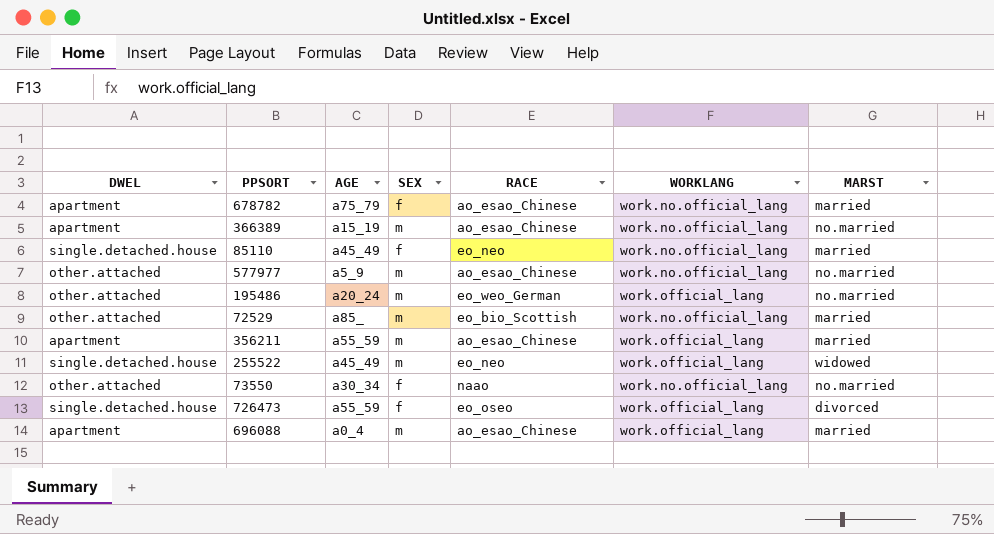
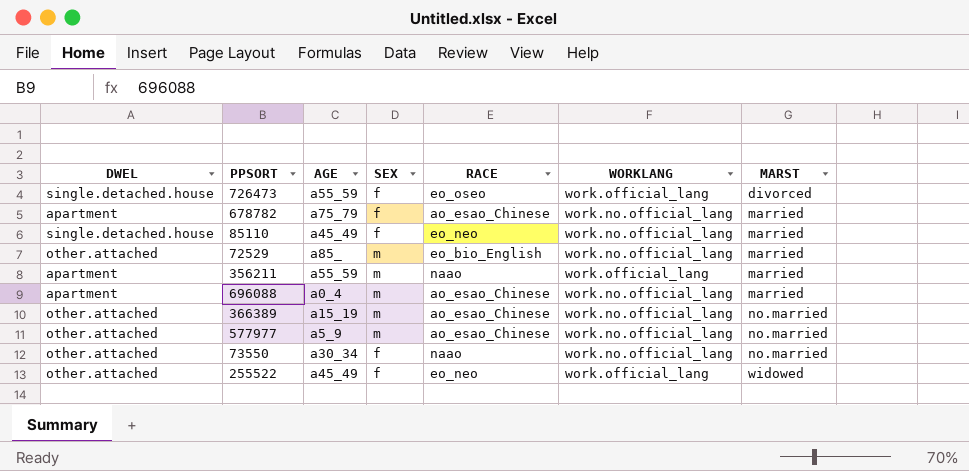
row order: none -> MARST ascending
row 195486: other.attached | a20_24 | m | eo_weo_German | work.official_lang | no.married -> none
72529 | RACE: eo_bio_Scottish -> eo_bio_English
356211 | RACE: ao_esao_Chinese -> naao
696088 | WORKLANG: work.official_lang -> work.no.official_lang
366389 | DWEL: apartment -> other.attached
255522 | DWEL: single.detached.house -> other.attached
255522 | SEX: m -> f

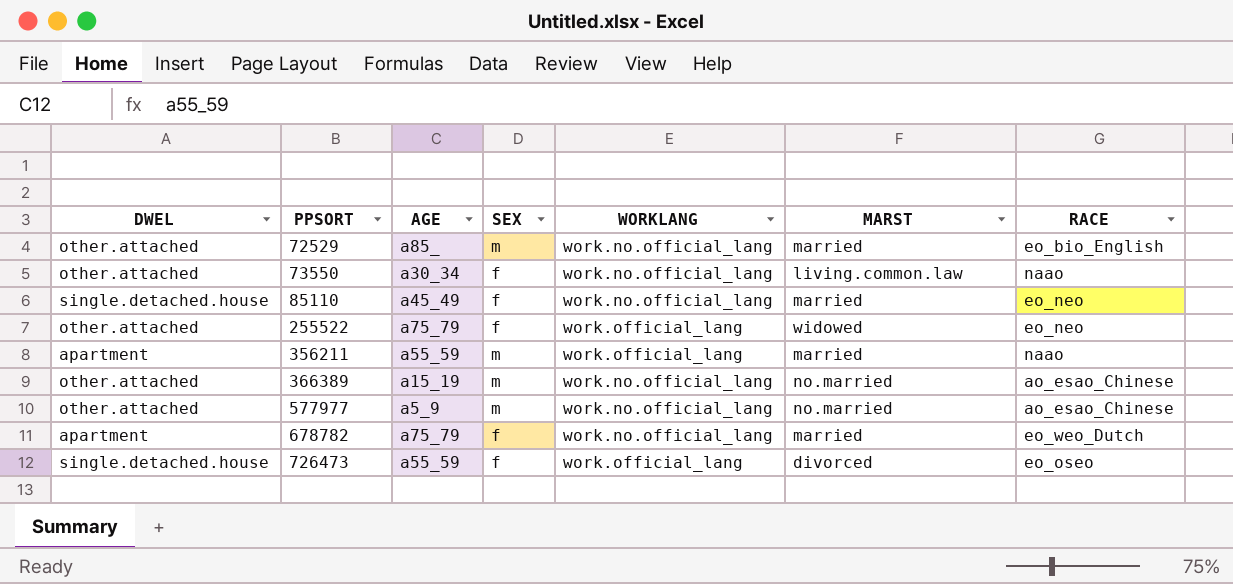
row order: MARST ascending -> PPSORT ascending
column RACE | position: 5 -> 7
row 696088: apartment | a0_4 | m | ao_esao_Chinese | work.no.official_lang | married -> none
73550 | MARST: no.married -> living.common.law
255522 | AGE: a45_49 -> a75_79
678782 | RACE: ao_esao_Chinese -> eo_weo_Dutch

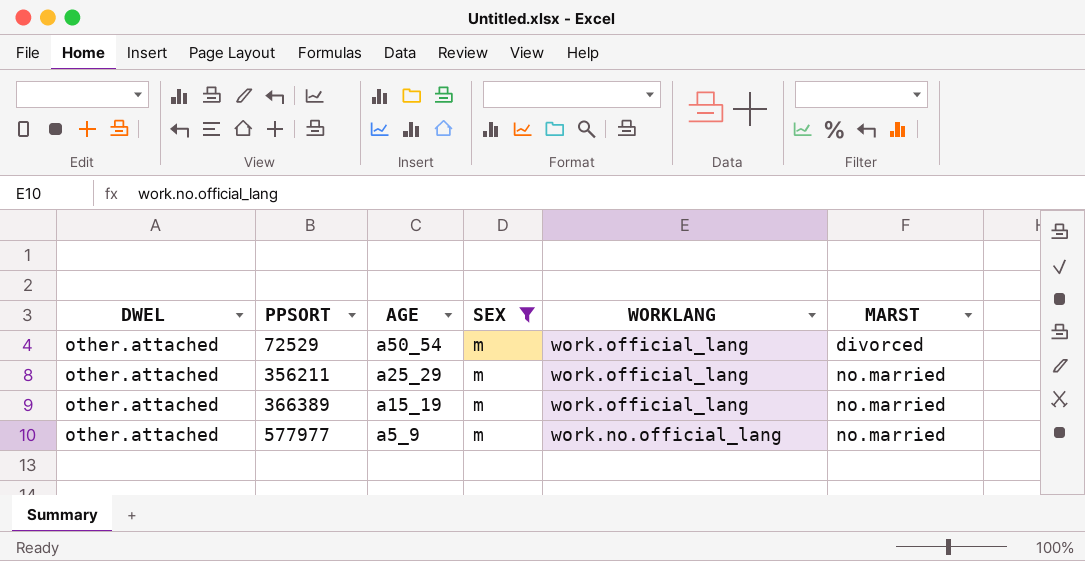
filter: none -> SEX = m
column RACE | position: 7 -> none
72529 | AGE: a85_ -> a50_54
72529 | WORKLANG: work.no.official_lang -> work.official_lang
72529 | MARST: married -> divorced
356211 | DWEL: apartment -> other.attached
356211 | AGE: a55_59 -> a25_29
356211 | MARST: married -> no.married
366389 | WORKLANG: work.no.official_lang -> work.official_lang

